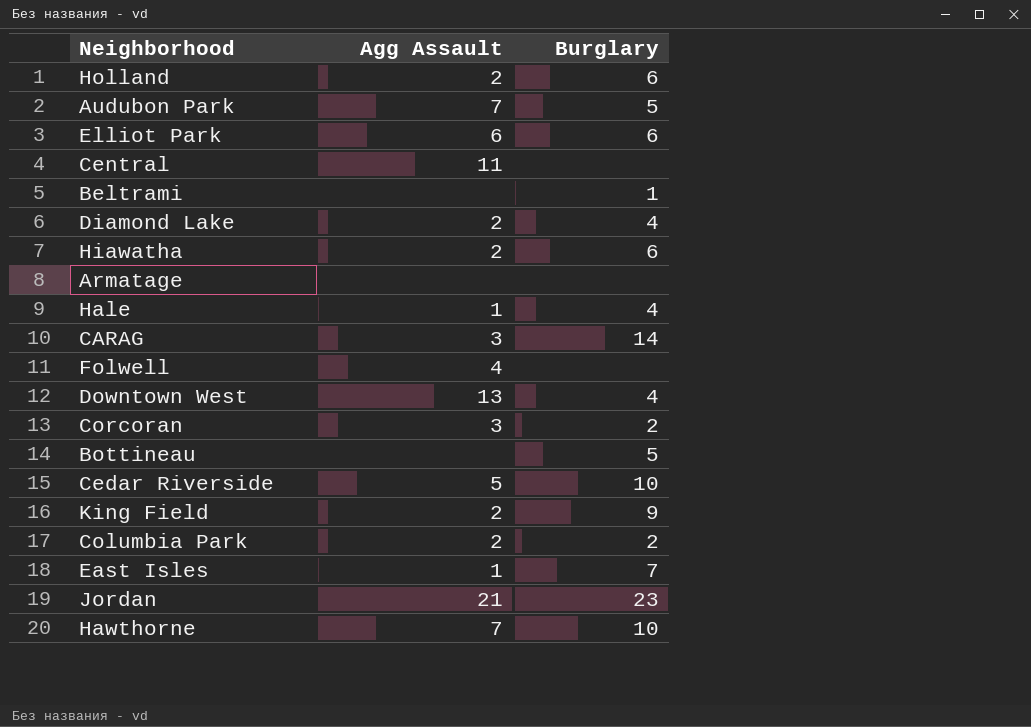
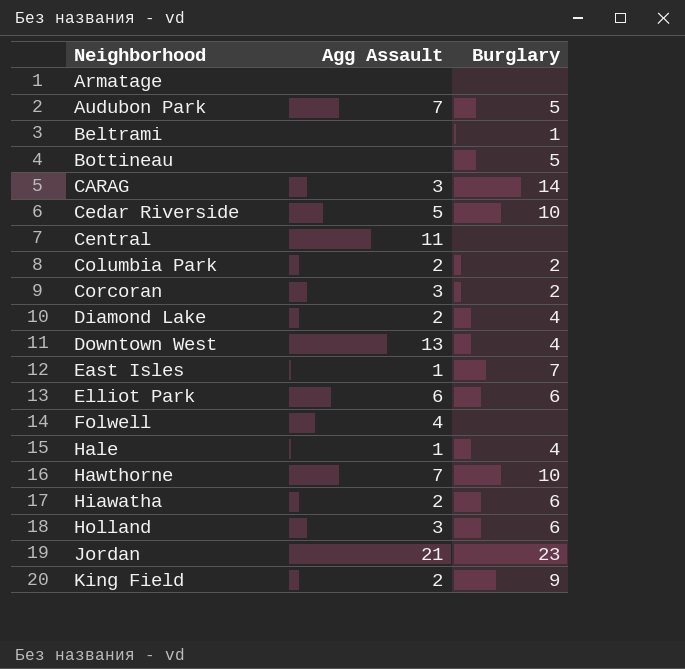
row order: none -> Neighborhood ascending
Holland | Agg Assault: 2 -> 3

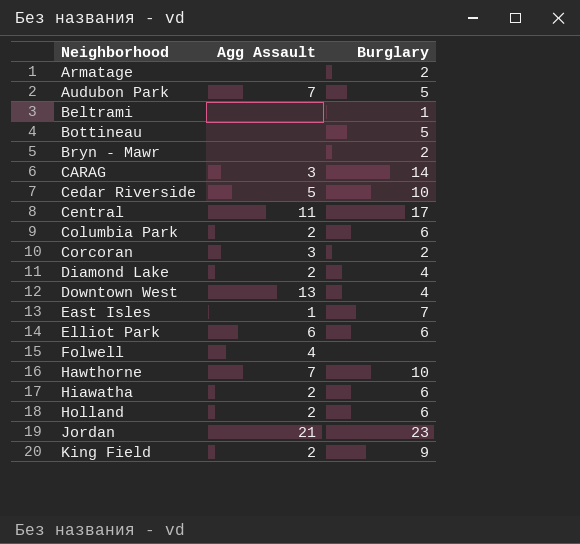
row Hale: 1 | 4 -> none
Armatage | Burglary: none -> 2
row Bryn - Mawr: none -> none | 2
Central | Burglary: none -> 17
Columbia Park | Burglary: 2 -> 6
Holland | Agg Assault: 3 -> 2

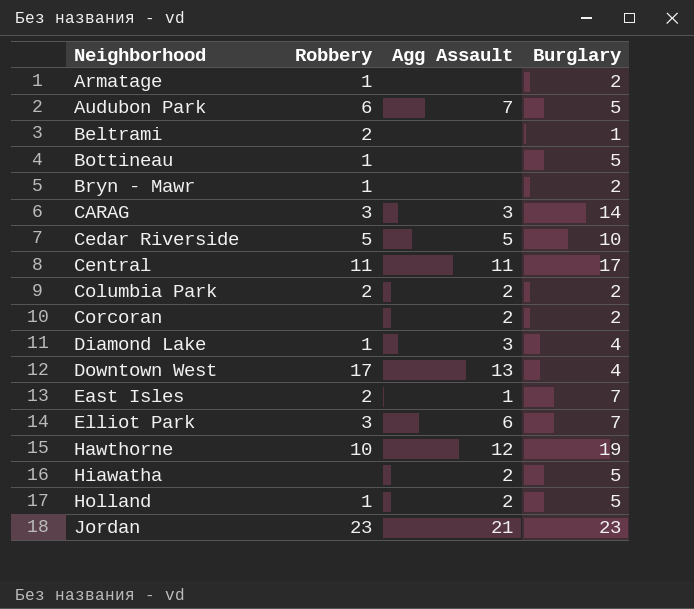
column Robbery | position: none -> 2
row Folwell: 4 | none -> none
row King Field: 2 | 9 -> none
Columbia Park | Burglary: 6 -> 2
Corcoran | Agg Assault: 3 -> 2
Diamond Lake | Agg Assault: 2 -> 3
Elliot Park | Burglary: 6 -> 7
Hawthorne | Agg Assault: 7 -> 12
Hawthorne | Burglary: 10 -> 19
Hiawatha | Burglary: 6 -> 5
Holland | Burglary: 6 -> 5

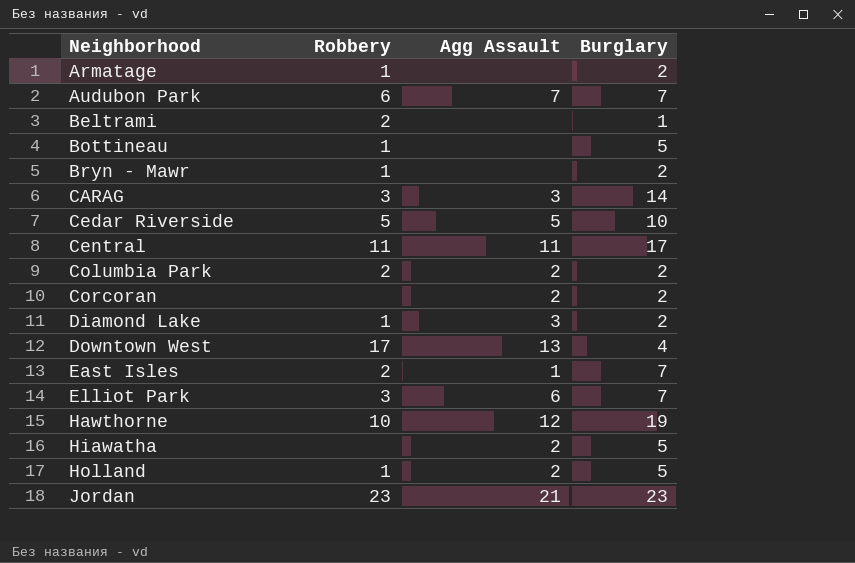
Audubon Park | Burglary: 5 -> 7
Diamond Lake | Burglary: 4 -> 2

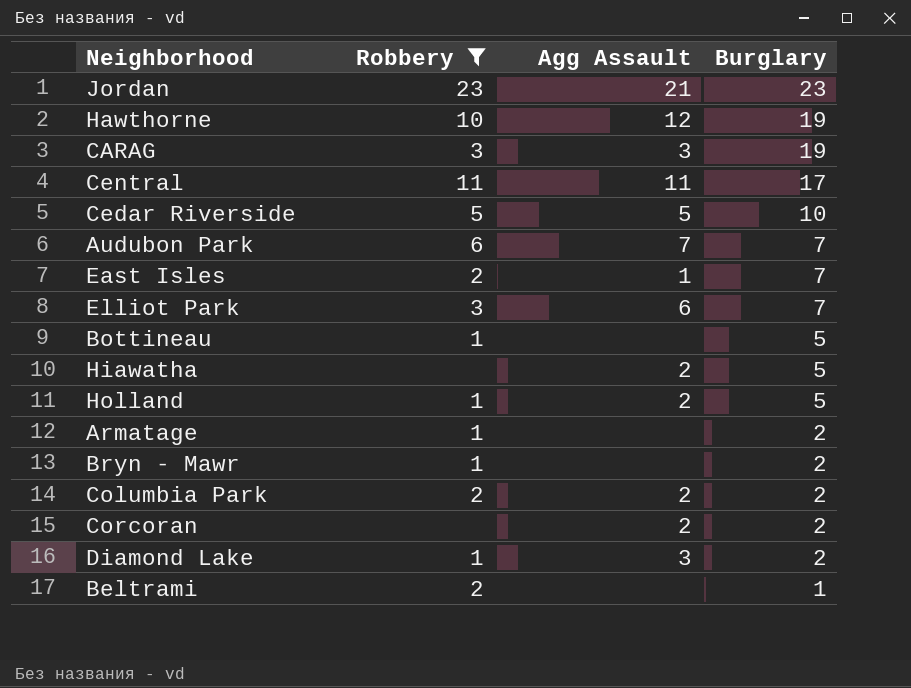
filter: none -> Robbery != 17
row order: Neighborhood ascending -> Burglary descending
CARAG | Burglary: 14 -> 19

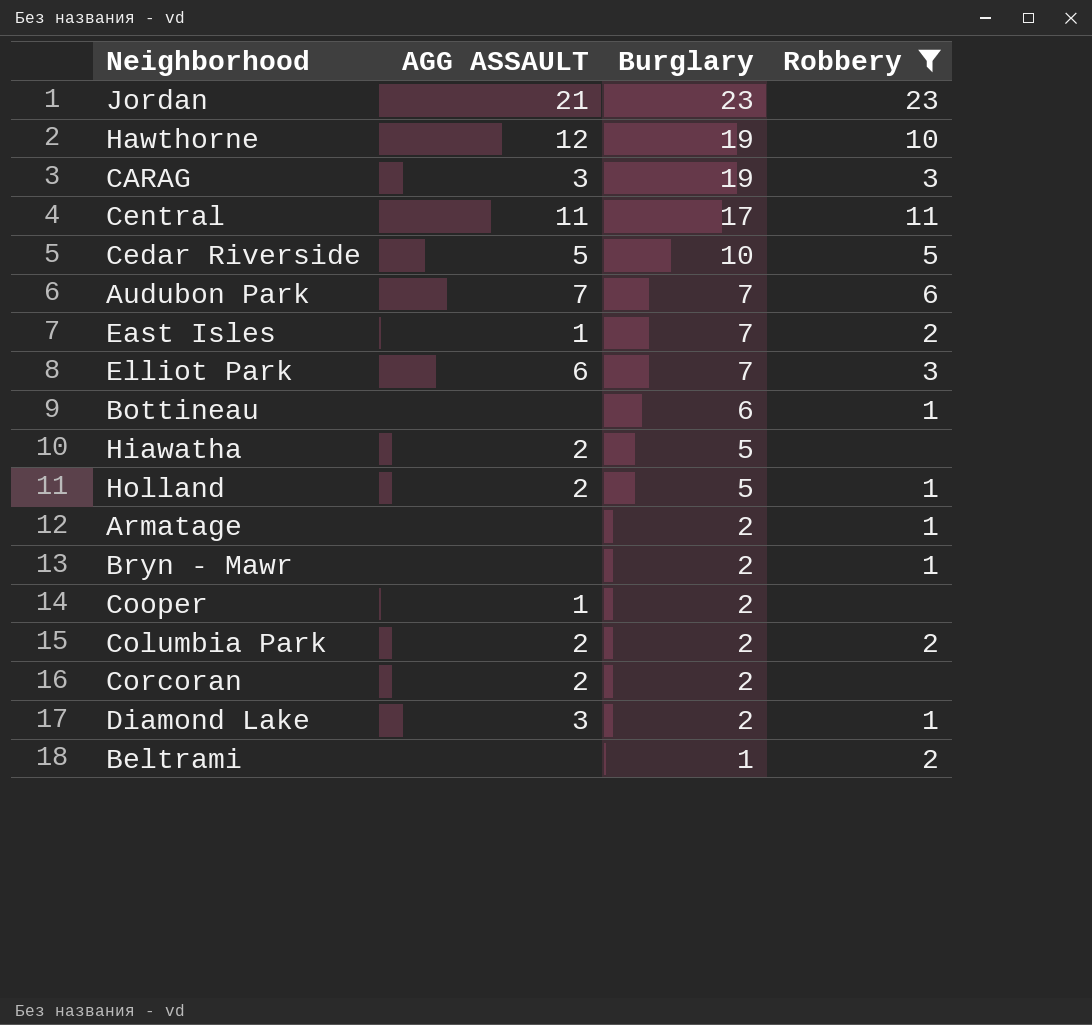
column name: Agg Assault -> AGG ASSAULT
column Robbery | position: 2 -> 4
Bottineau | Burglary: 5 -> 6
row Cooper: none -> 1 | 2 | none

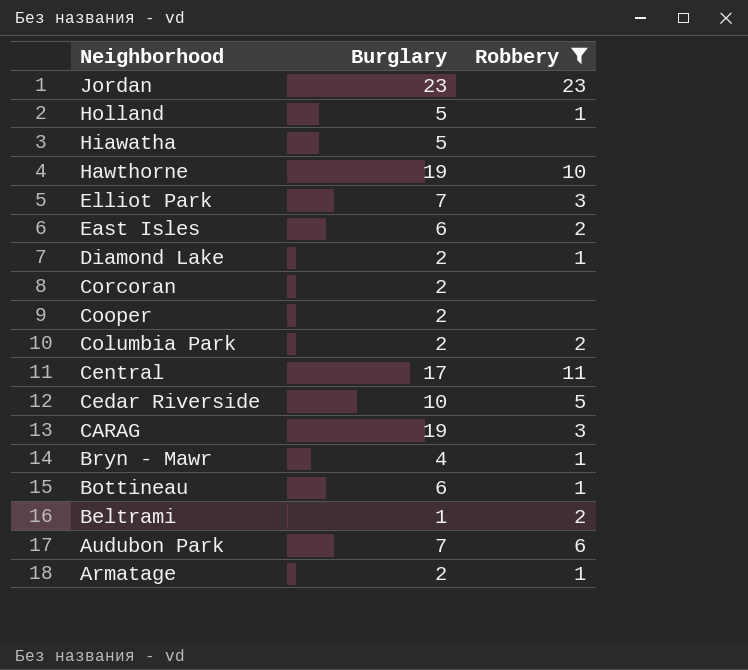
row order: Burglary descending -> Neighborhood descending
column AGG ASSAULT | position: 2 -> none
East Isles | Burglary: 7 -> 6
Bryn - Mawr | Burglary: 2 -> 4

